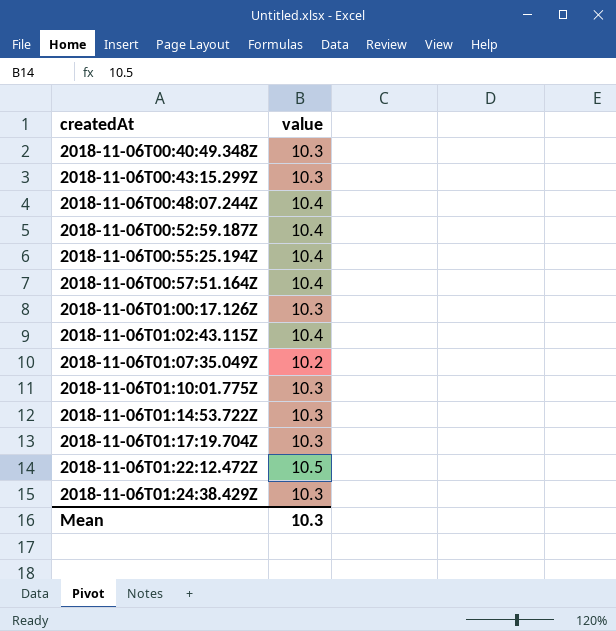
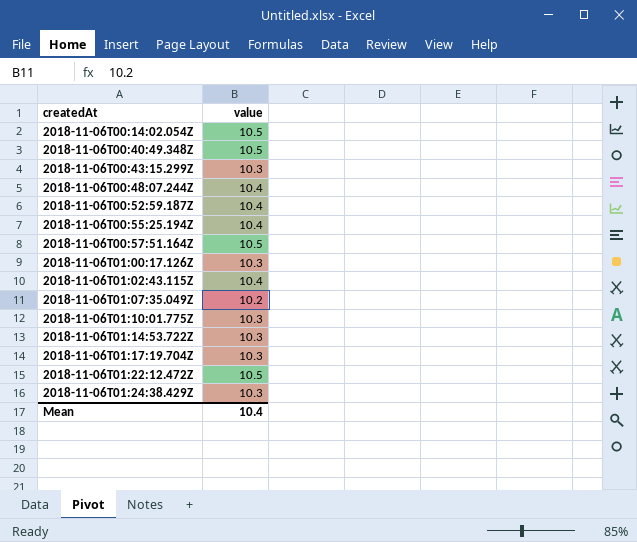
row 2018-11-06T00:14:02.054Z: none -> 10.5
2018-11-06T00:40:49.348Z | value: 10.3 -> 10.5
2018-11-06T00:57:51.164Z | value: 10.4 -> 10.5
Mean | value: 10.3 -> 10.4

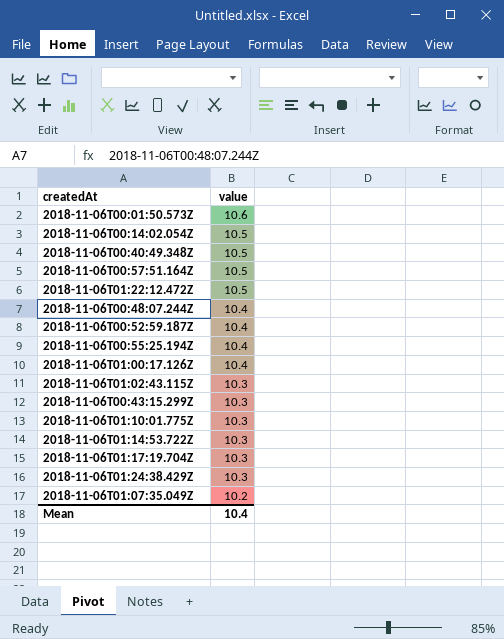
row order: createdAt ascending -> value descending
row 2018-11-06T00:01:50.573Z: none -> 10.6
2018-11-06T01:00:17.126Z | value: 10.3 -> 10.4
2018-11-06T01:02:43.115Z | value: 10.4 -> 10.3

